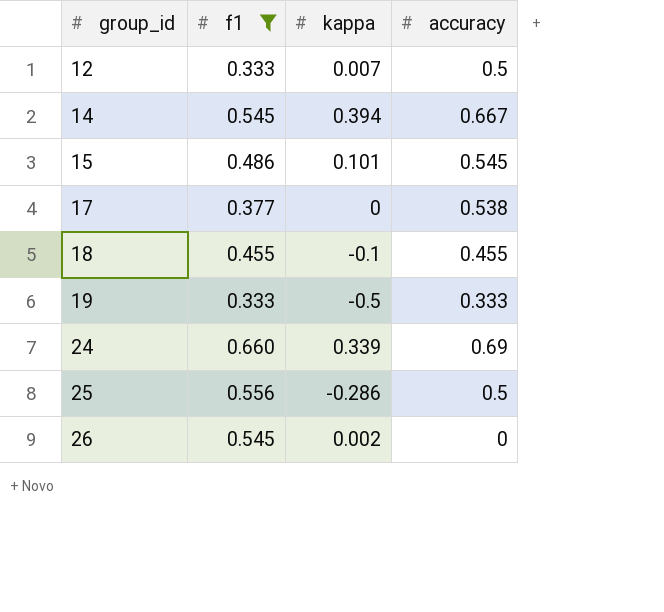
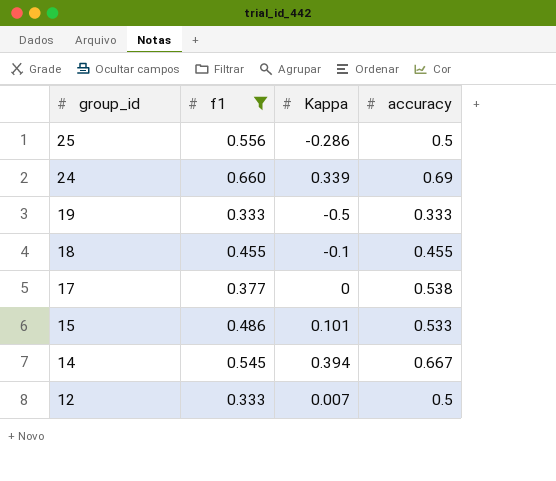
row order: group_id ascending -> group_id descending
column name: kappa -> Kappa
row 26: 0.545 | 0.002 | 0 -> none
15 | accuracy: 0.545 -> 0.533

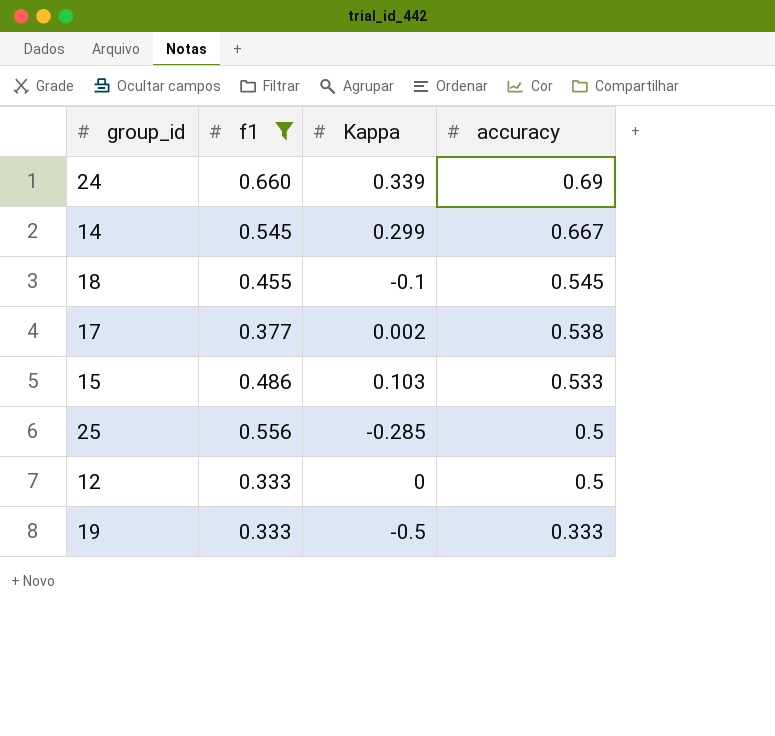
row order: group_id descending -> accuracy descending
14 | Kappa: 0.394 -> 0.299
18 | accuracy: 0.455 -> 0.545
17 | Kappa: 0 -> 0.002
15 | Kappa: 0.101 -> 0.103
25 | Kappa: -0.286 -> -0.285
12 | Kappa: 0.007 -> 0

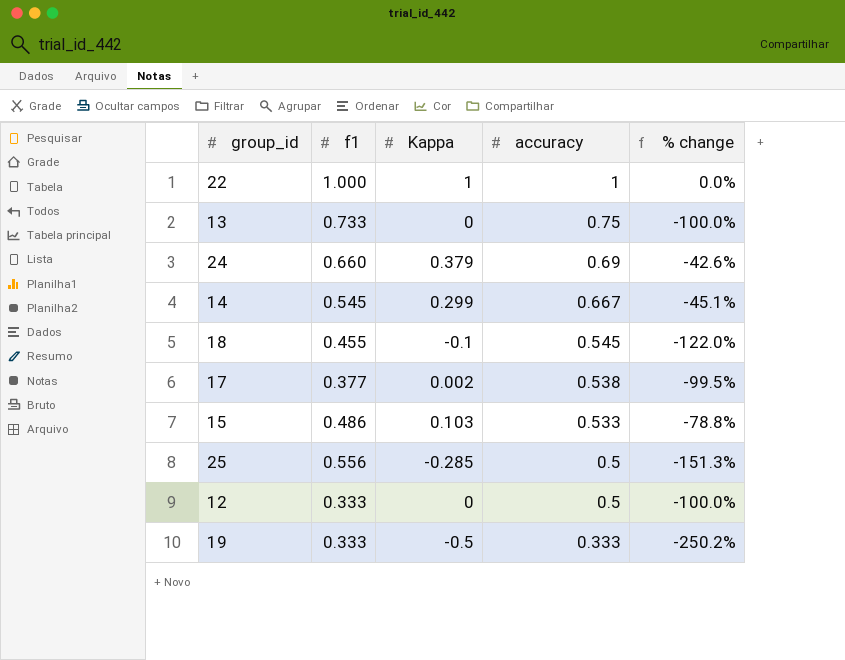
filter: f1 <= 0.660 -> none
column % change | formula: none -> ([Kappa] - [f1]) / [f1]
24 | Kappa: 0.339 -> 0.379

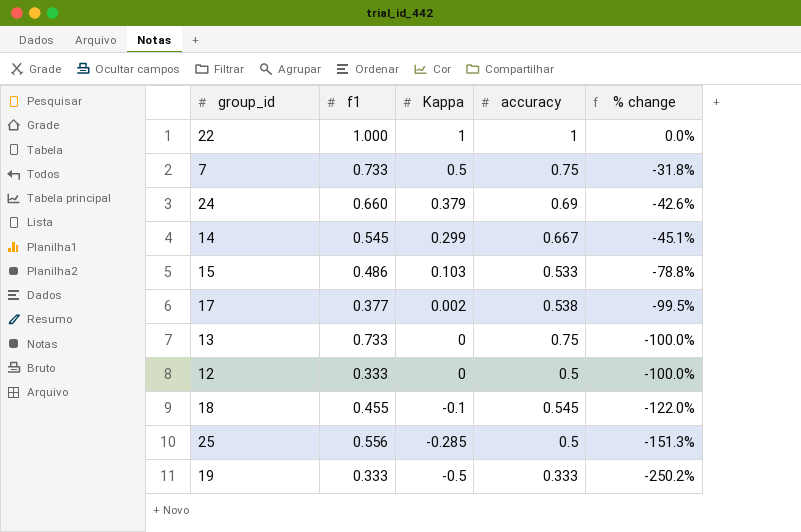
row order: accuracy descending -> Kappa descending
row 7: none -> 0.733 | 0.5 | 0.75 | -31.8%

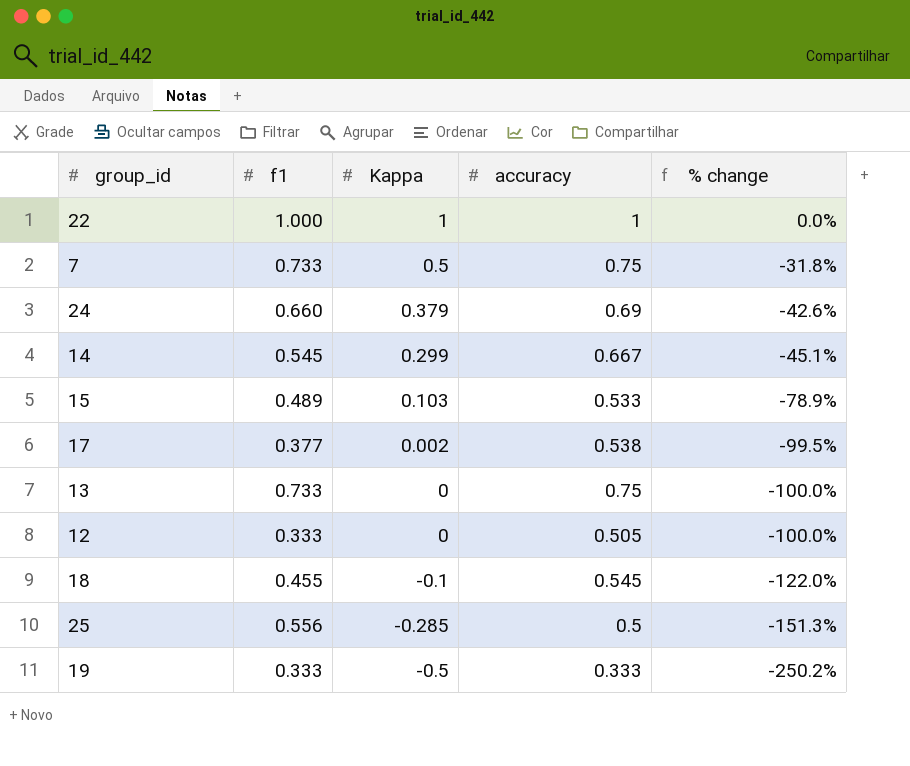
15 | f1: 0.486 -> 0.489
15 | % change: -78.8% -> -78.9%
12 | accuracy: 0.5 -> 0.505

